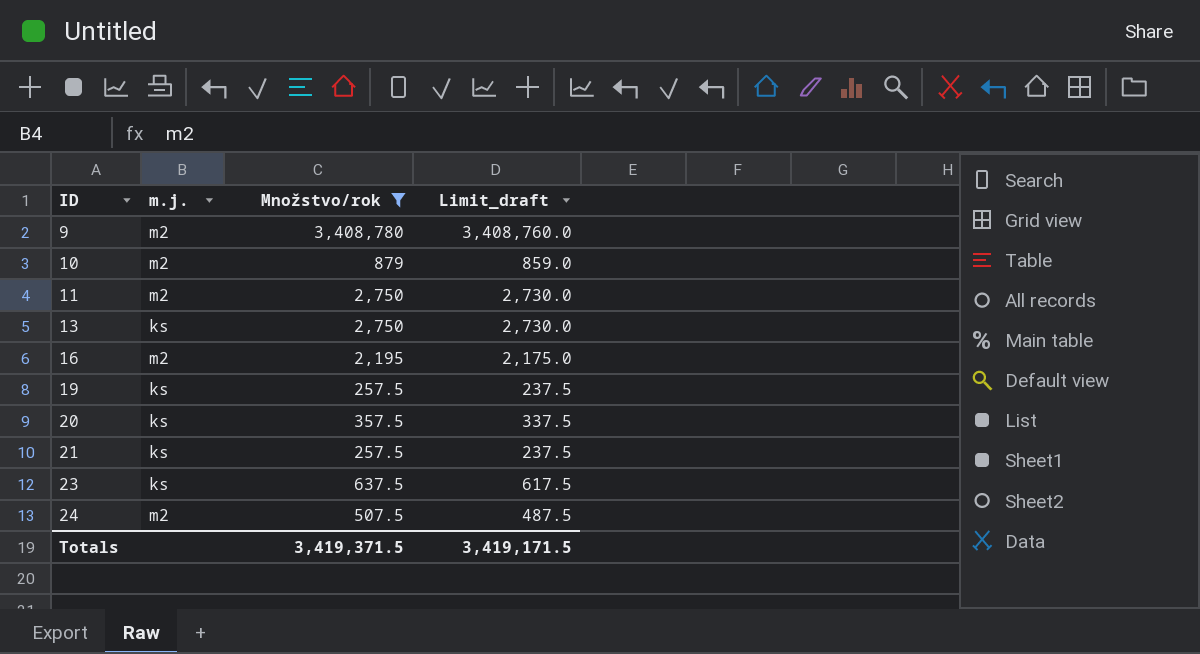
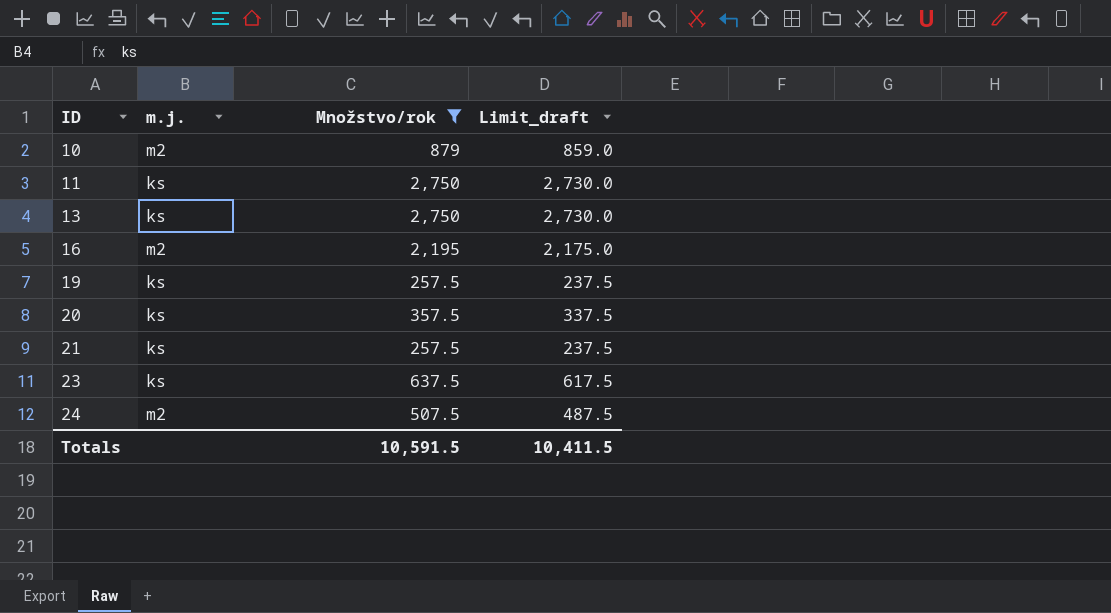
row 9: m2 | 3,408,780 | 3,408,760.0 -> none
11 | m.j.: m2 -> ks
Totals | Množstvo/rok: 3,419,371.5 -> 10,591.5
Totals | Limit_draft: 3,419,171.5 -> 10,411.5

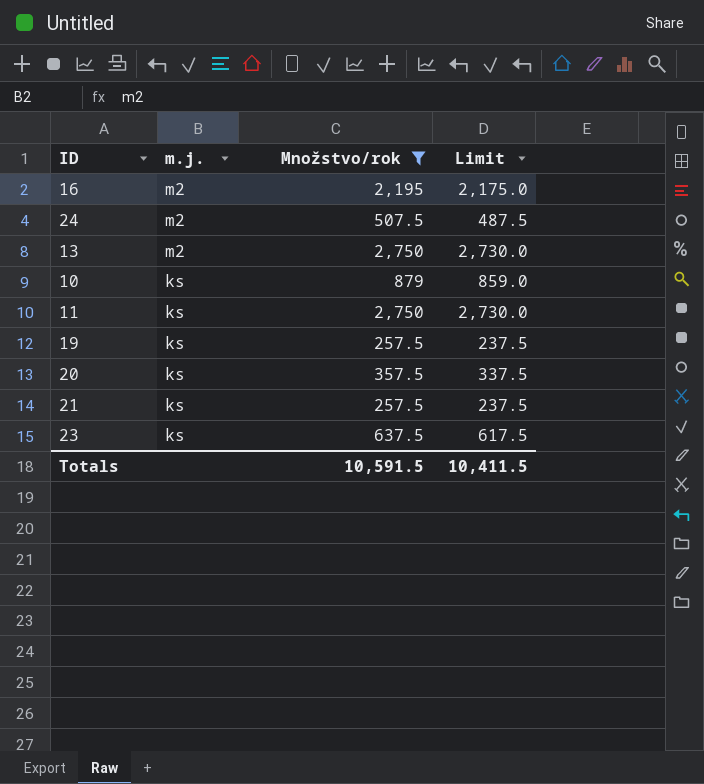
row order: ID ascending -> m.j. descending
column name: Limit_draft -> Limit
13 | m.j.: ks -> m2
10 | m.j.: m2 -> ks

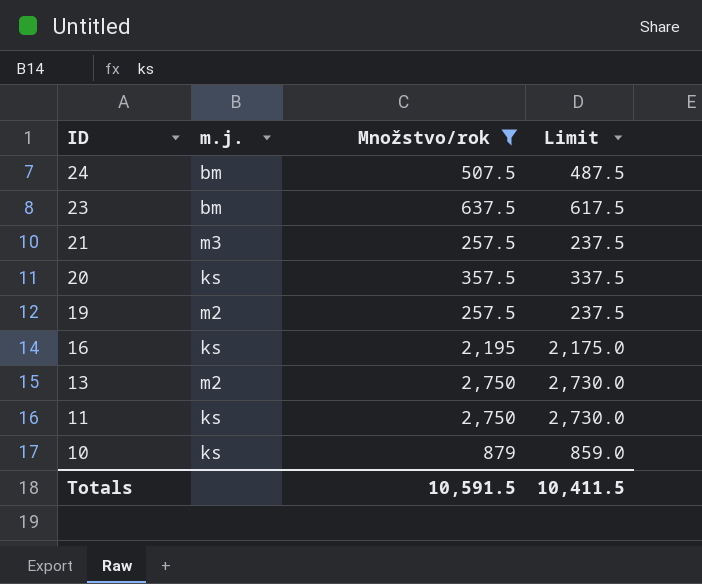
row order: m.j. descending -> ID descending
24 | m.j.: m2 -> bm
23 | m.j.: ks -> bm
21 | m.j.: ks -> m3
19 | m.j.: ks -> m2
16 | m.j.: m2 -> ks

